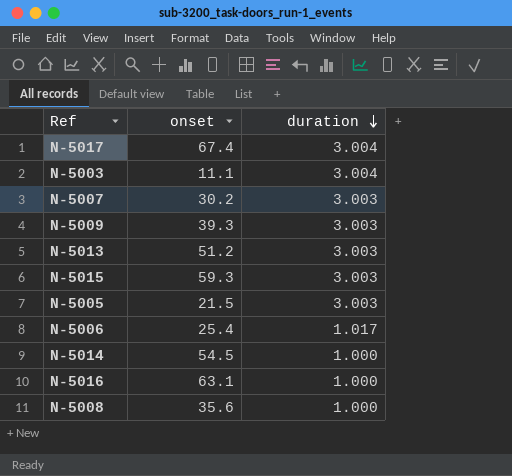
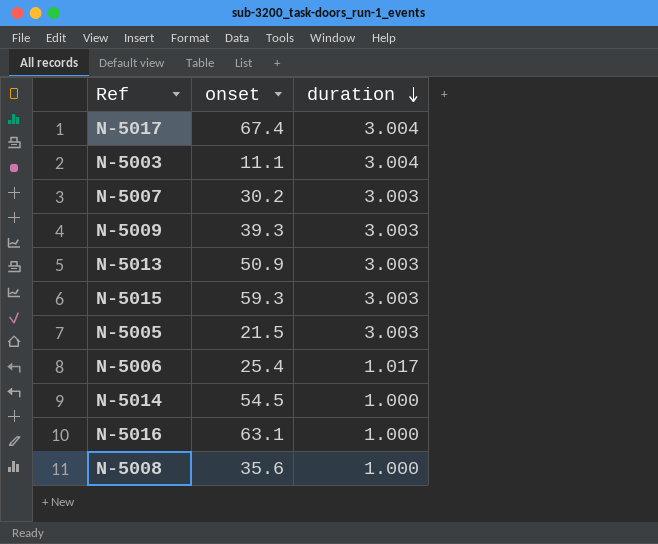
N-5013 | onset: 51.2 -> 50.9

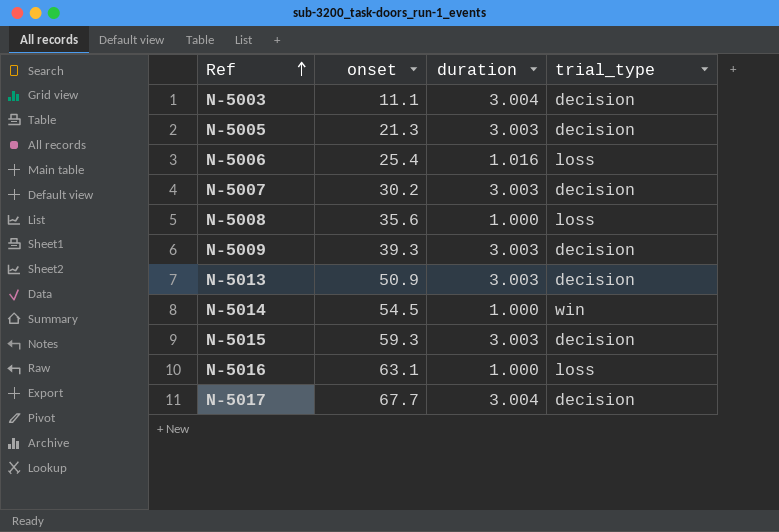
row order: duration descending -> Ref ascending
column trial_type | position: none -> 4
N-5005 | onset: 21.5 -> 21.3
N-5006 | duration: 1.017 -> 1.016
N-5017 | onset: 67.4 -> 67.7

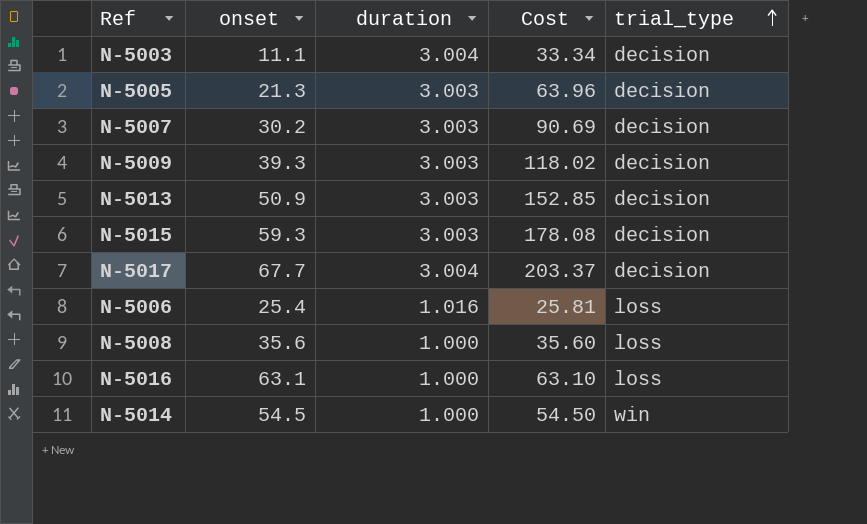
row order: Ref ascending -> trial_type ascending
column Cost | formula: none -> [onset] * [duration]

